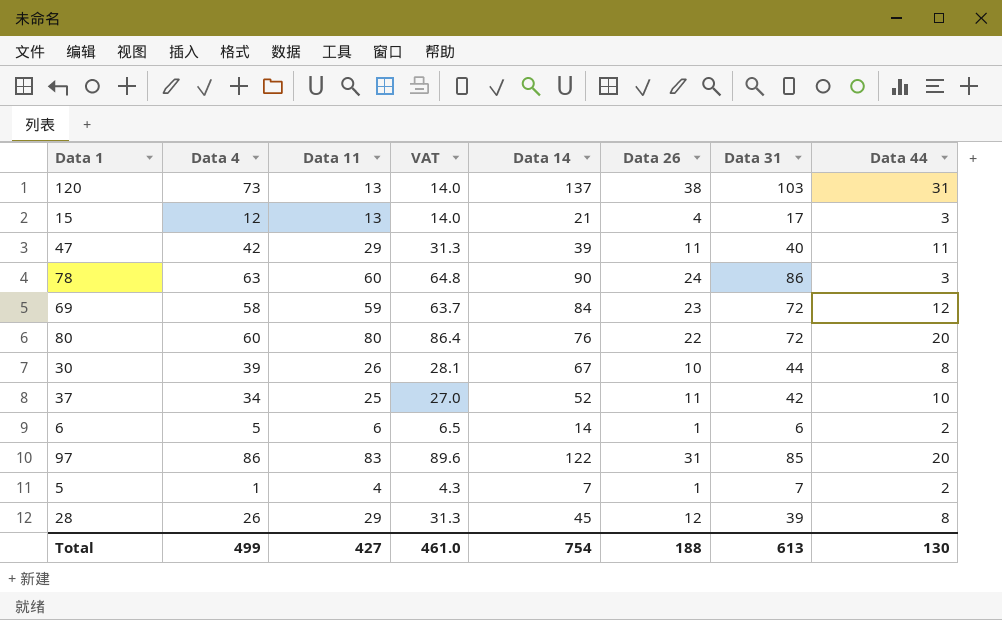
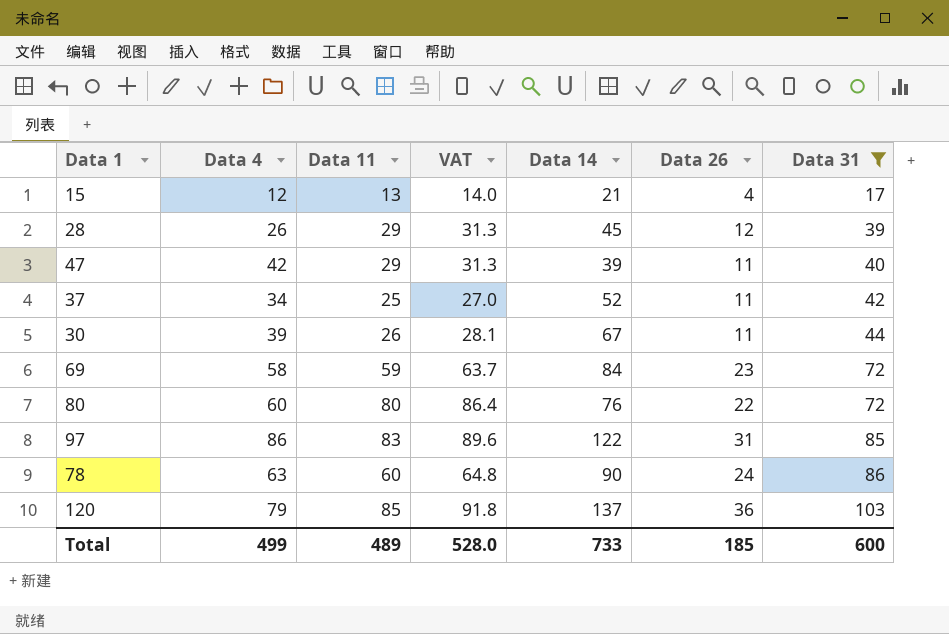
filter: none -> Data 31 >= 17
row order: none -> Data 31 ascending
column Data 44 | position: 8 -> none
30 | Data 26: 10 -> 11
120 | Data 4: 73 -> 79
120 | Data 11: 13 -> 85
120 | VAT: 14.0 -> 91.8
120 | Data 26: 38 -> 36
Total | Data 11: 427 -> 489
Total | VAT: 461.0 -> 528.0
Total | Data 14: 754 -> 733
Total | Data 26: 188 -> 185
Total | Data 31: 613 -> 600

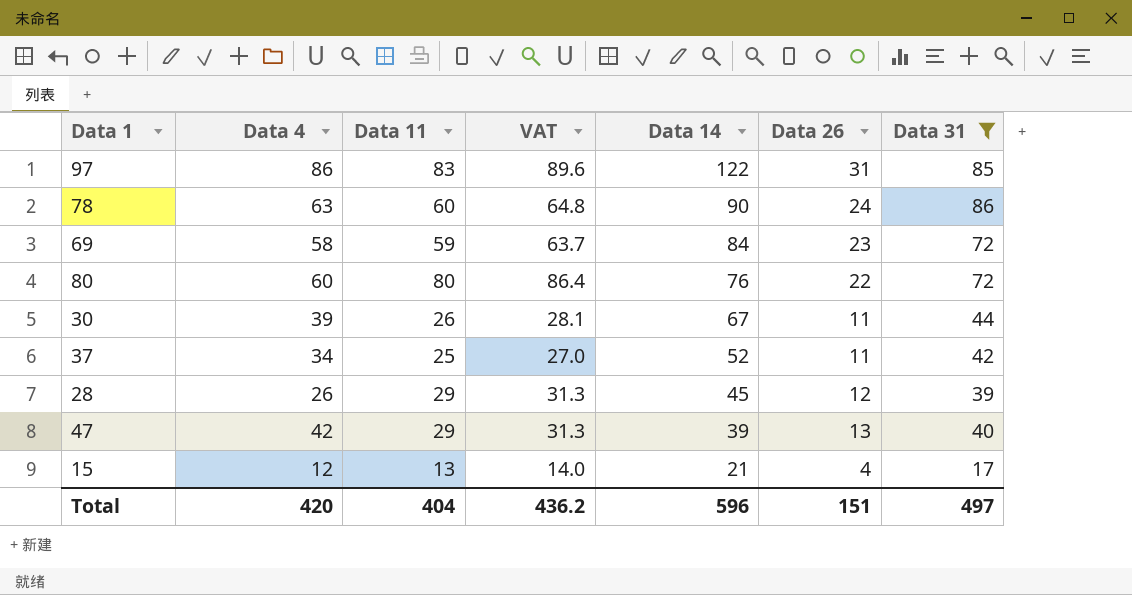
row order: Data 31 ascending -> Data 14 descending
row 120: 79 | 85 | 91.8 | 137 | 36 | 103 -> none
47 | Data 26: 11 -> 13
Total | Data 4: 499 -> 420
Total | Data 11: 489 -> 404
Total | VAT: 528.0 -> 436.2
Total | Data 14: 733 -> 596
Total | Data 26: 185 -> 151
Total | Data 31: 600 -> 497

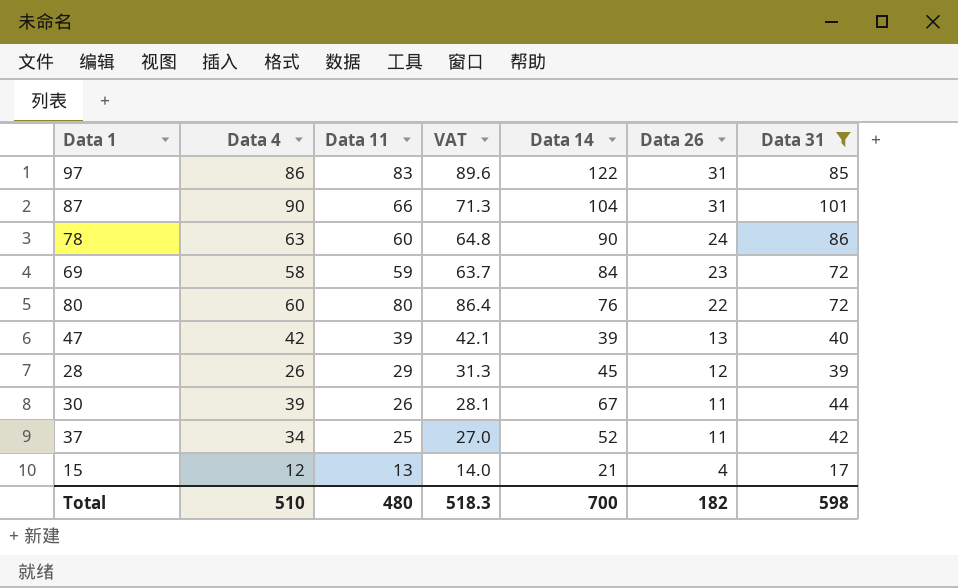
row order: Data 14 descending -> Data 26 descending
row 87: none -> 90 | 66 | 71.3 | 104 | 31 | 101
47 | Data 11: 29 -> 39
47 | VAT: 31.3 -> 42.1
Total | Data 4: 420 -> 510
Total | Data 11: 404 -> 480
Total | VAT: 436.2 -> 518.3
Total | Data 14: 596 -> 700
Total | Data 26: 151 -> 182
Total | Data 31: 497 -> 598

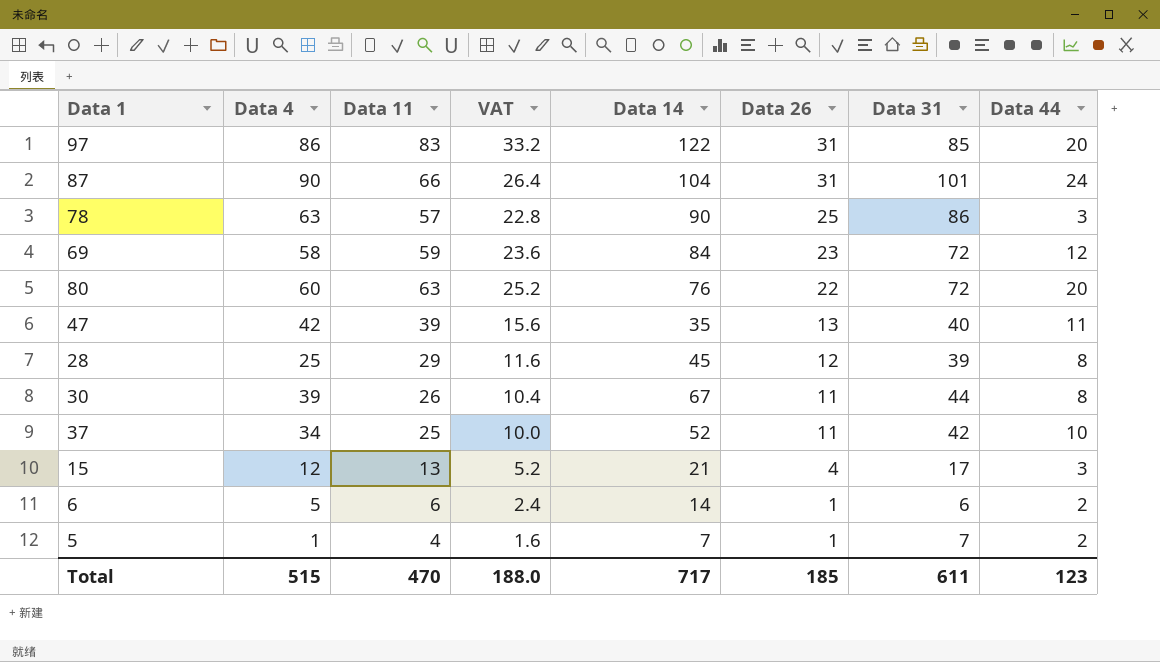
filter: Data 31 >= 17 -> none
column VAT | formula: [Data 11] * 1.08 -> [Data 11] * 0.4
column Data 44 | position: none -> 8
78 | Data 11: 60 -> 57
78 | Data 26: 24 -> 25
80 | Data 11: 80 -> 63
47 | Data 14: 39 -> 35
28 | Data 4: 26 -> 25
Total | Data 4: 510 -> 515
Total | Data 11: 480 -> 470
Total | VAT: 518.3 -> 188.0
Total | Data 14: 700 -> 717
Total | Data 26: 182 -> 185
Total | Data 31: 598 -> 611

